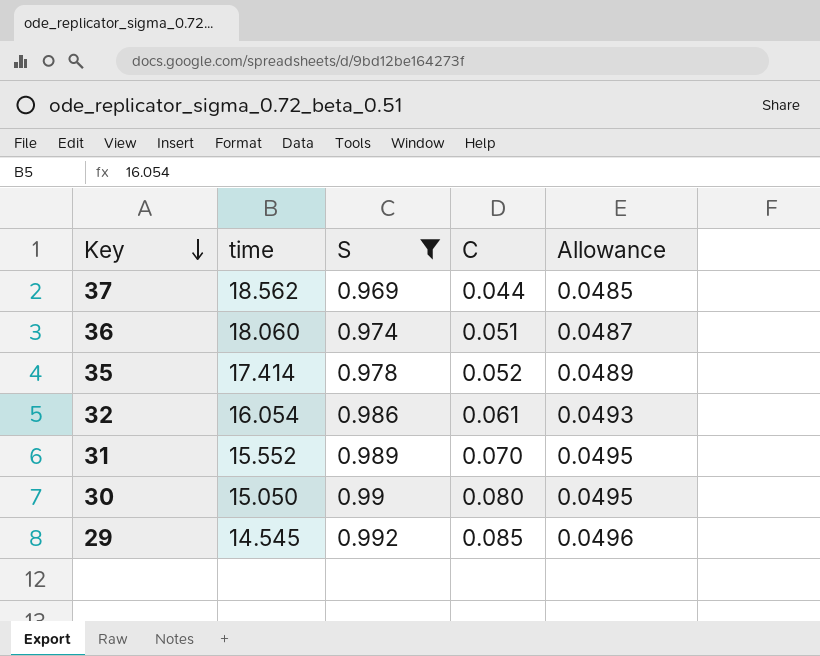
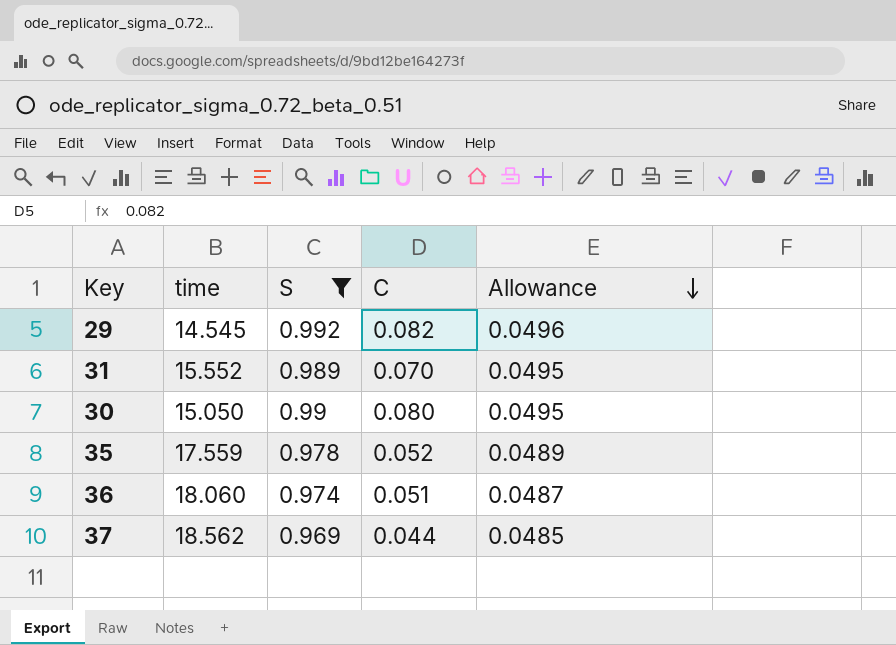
row order: Key descending -> Allowance descending
row 32: 16.054 | 0.986 | 0.061 | 0.0493 -> none
29 | C: 0.085 -> 0.082
35 | time: 17.414 -> 17.559

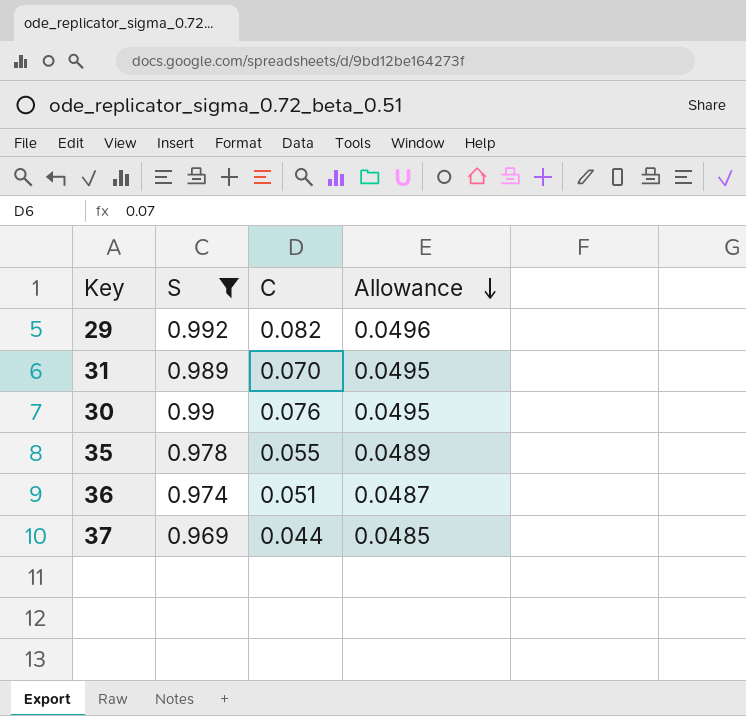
column time | position: 2 -> none
30 | C: 0.080 -> 0.076
35 | C: 0.052 -> 0.055

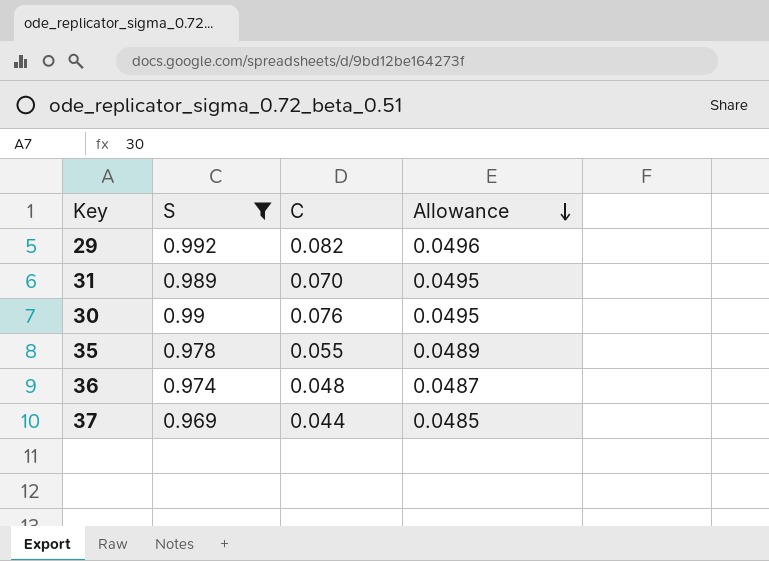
36 | C: 0.051 -> 0.048

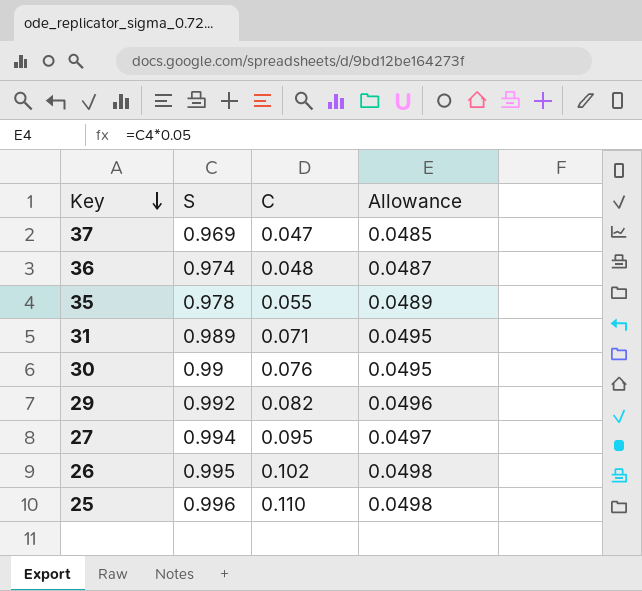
filter: S <= 0.992 -> none
row order: Allowance descending -> Key descending
37 | C: 0.044 -> 0.047
31 | C: 0.070 -> 0.071

